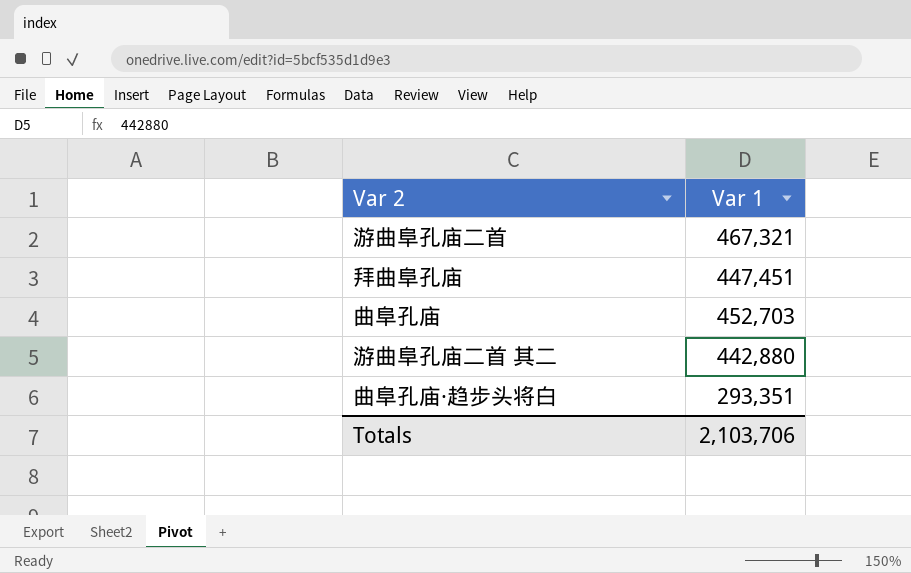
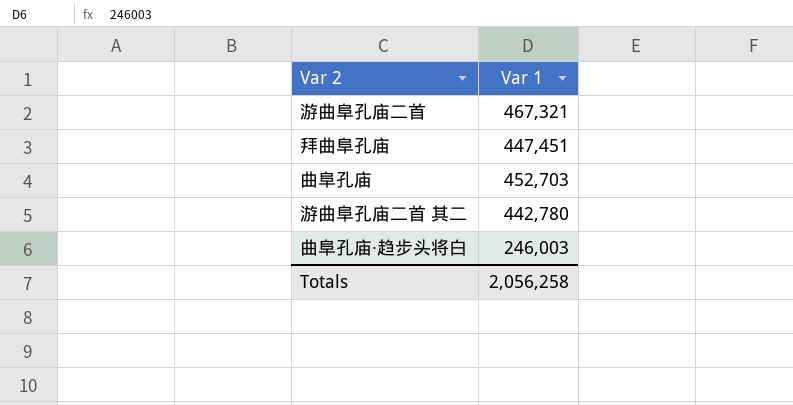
游曲阜孔庙二首 其二 | Var 1: 442,880 -> 442,780
曲阜孔庙·趋步头将白 | Var 1: 293,351 -> 246,003
Totals | Var 1: 2,103,706 -> 2,056,258

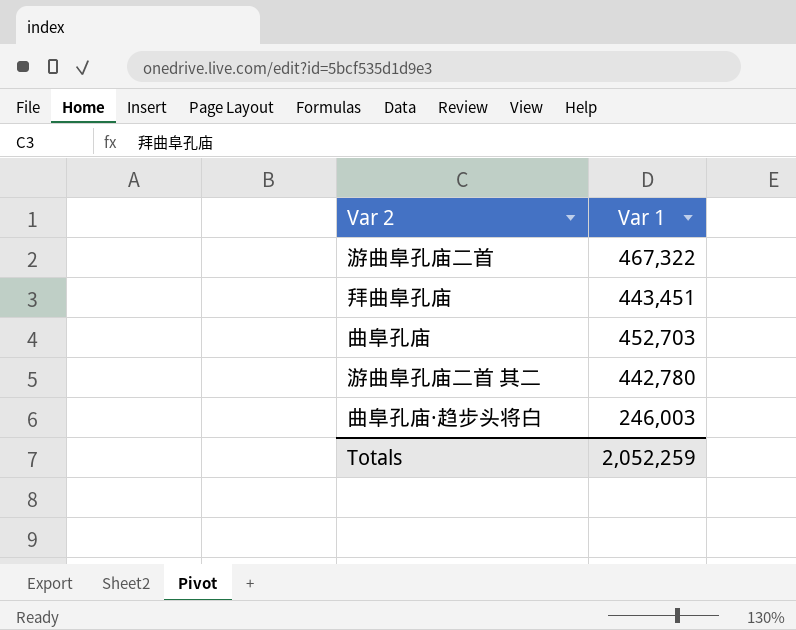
游曲阜孔庙二首 | Var 1: 467,321 -> 467,322
拜曲阜孔庙 | Var 1: 447,451 -> 443,451
Totals | Var 1: 2,056,258 -> 2,052,259

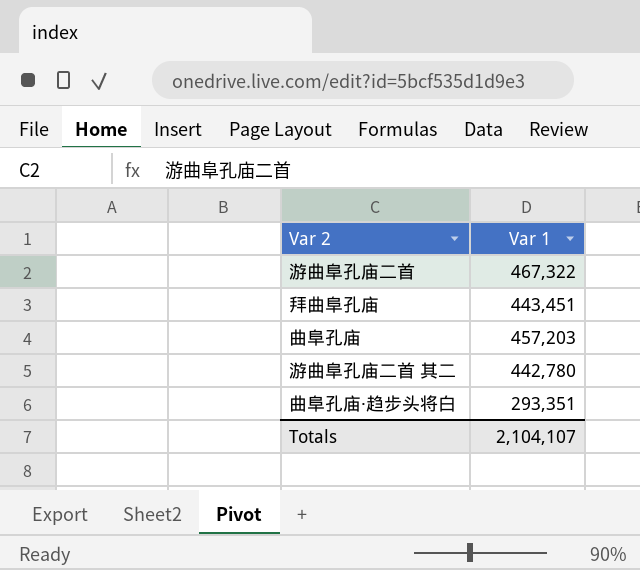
曲阜孔庙 | Var 1: 452,703 -> 457,203
曲阜孔庙·趋步头将白 | Var 1: 246,003 -> 293,351
Totals | Var 1: 2,052,259 -> 2,104,107

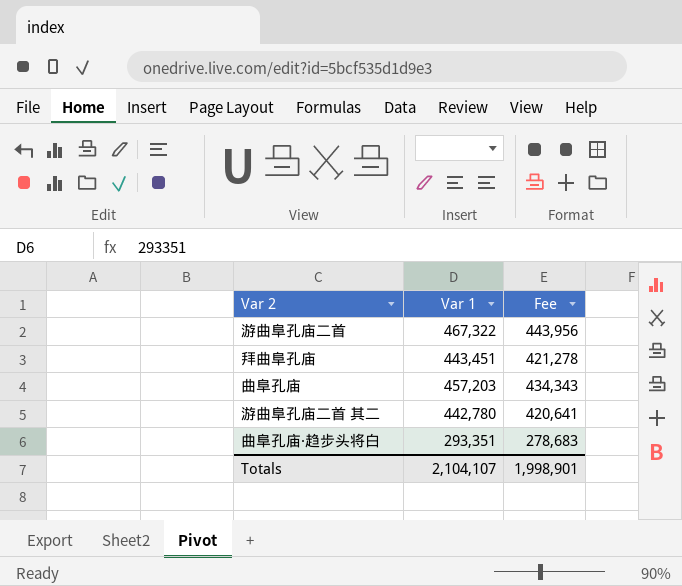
column Fee | formula: none -> [Var 1] * 0.95

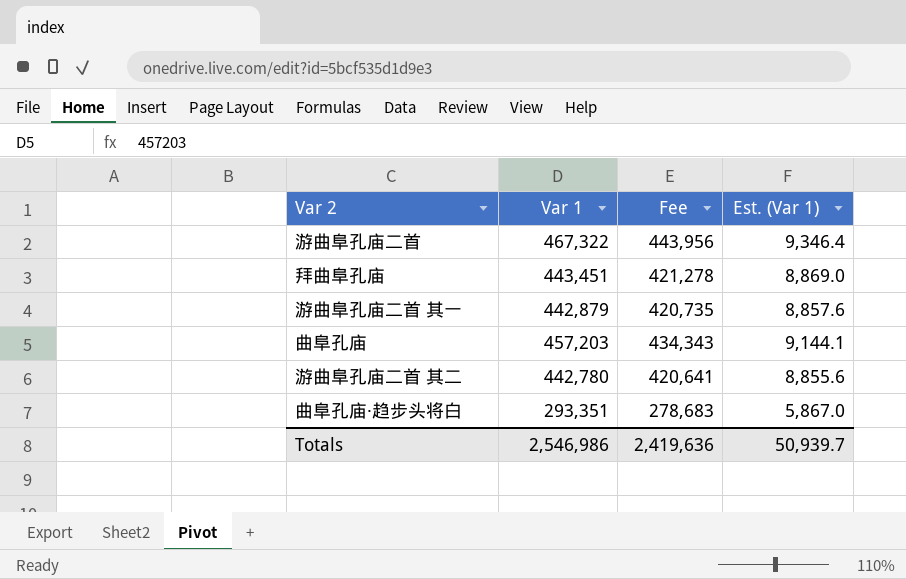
column Est. (Var 1) | formula: none -> [Var 1] * 0.02
row 游曲阜孔庙二首 其一: none -> 442,879 | 420,735 | 8,857.6
Totals | Var 1: 2,104,107 -> 2,546,986
Totals | Fee: 1,998,901 -> 2,419,636

